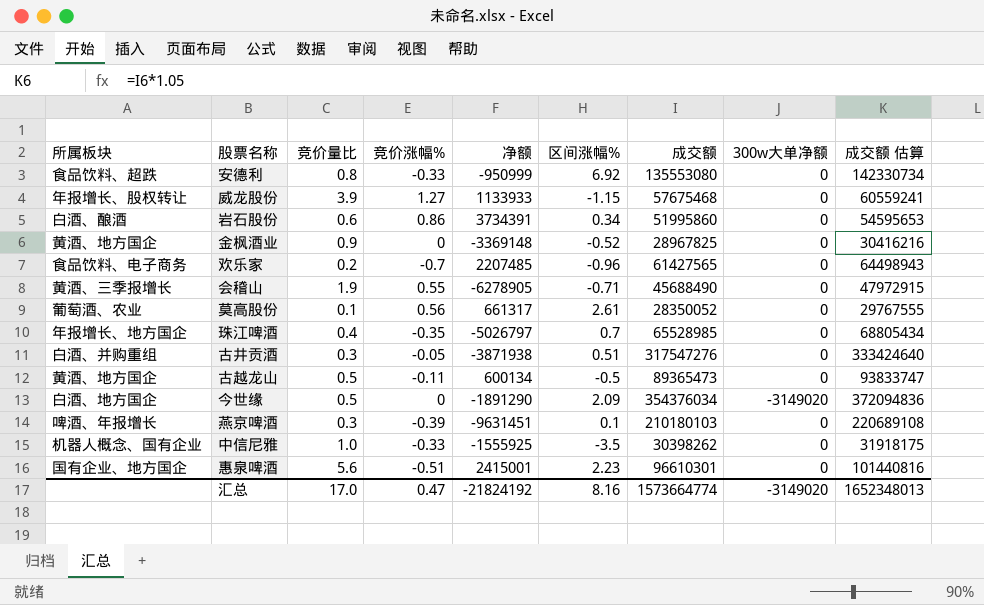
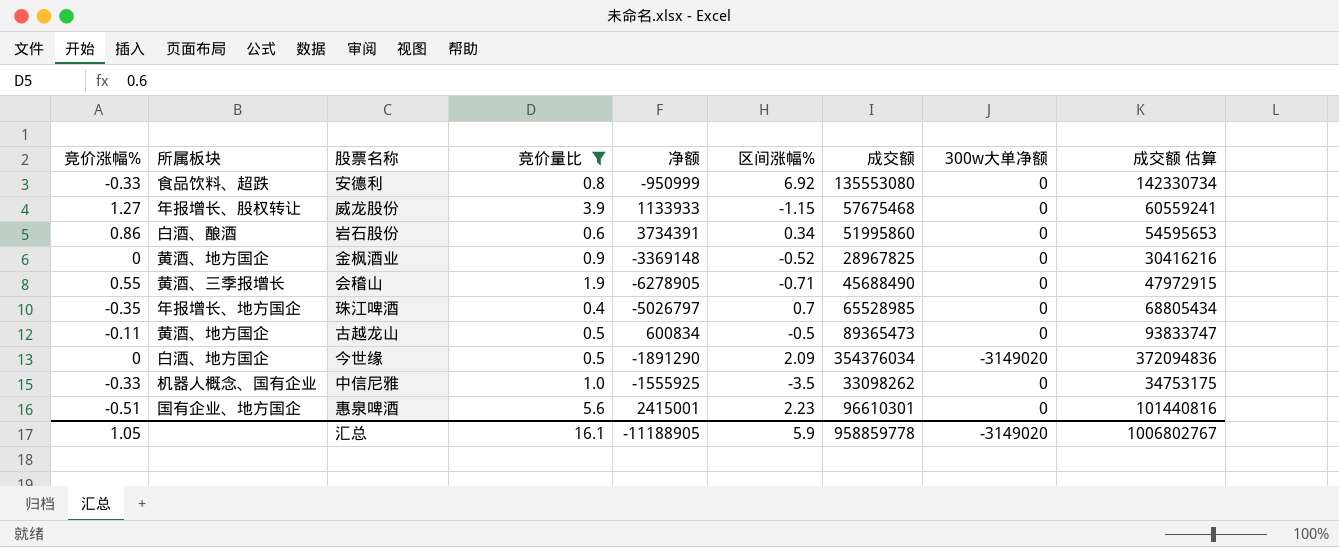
filter: none -> 竞价量比 >= 0.4
column 竞价涨幅% | position: 4 -> 1
古越龙山 | 净额: 600134 -> 600834
中信尼雅 | 成交额: 30398262 -> 33098262
中信尼雅 | 成交额 估算: 31918175 -> 34753175
汇总 | 竞价涨幅%: 0.47 -> 1.05
汇总 | 竞价量比: 17.0 -> 16.1
汇总 | 净额: -21824192 -> -11188905
汇总 | 区间涨幅%: 8.16 -> 5.9
汇总 | 成交额: 1573664774 -> 958859778
汇总 | 成交额 估算: 1652348013 -> 1006802767

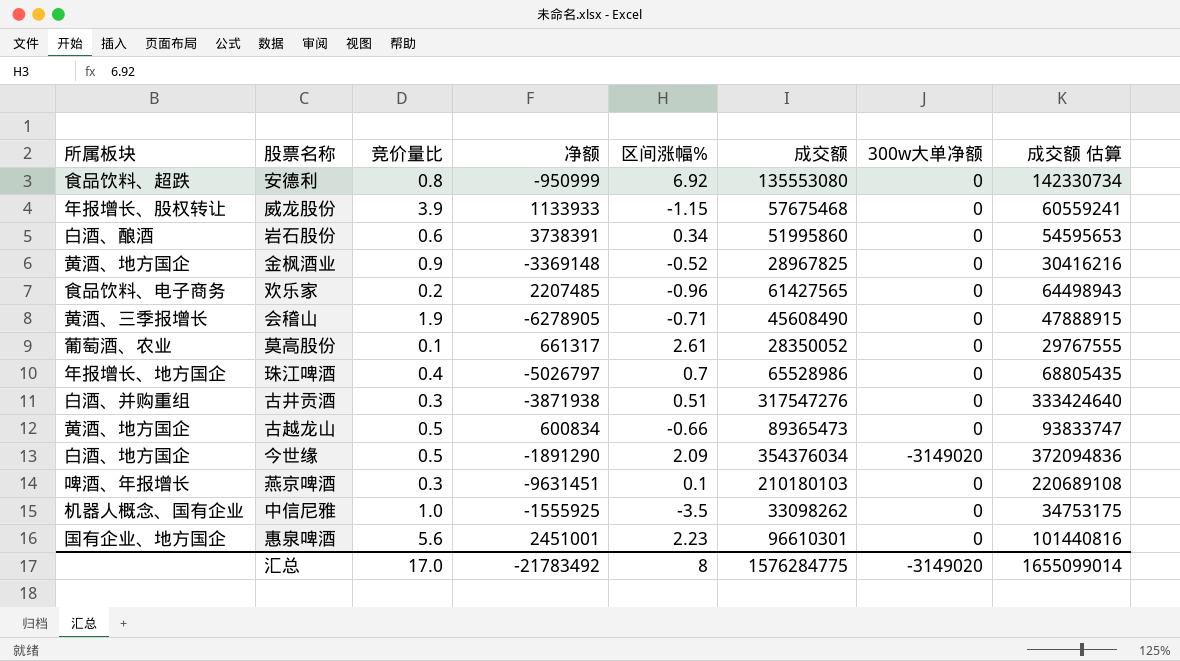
filter: 竞价量比 >= 0.4 -> none
column 竞价涨幅% | position: 1 -> none
岩石股份 | 净额: 3734391 -> 3738391
会稽山 | 成交额: 45688490 -> 45608490
会稽山 | 成交额 估算: 47972915 -> 47888915
珠江啤酒 | 成交额: 65528985 -> 65528986
珠江啤酒 | 成交额 估算: 68805434 -> 68805435
古越龙山 | 区间涨幅%: -0.5 -> -0.66
惠泉啤酒 | 净额: 2415001 -> 2451001
汇总 | 竞价量比: 16.1 -> 17.0
汇总 | 净额: -11188905 -> -21783492
汇总 | 区间涨幅%: 5.9 -> 8
汇总 | 成交额: 958859778 -> 1576284775
汇总 | 成交额 估算: 1006802767 -> 1655099014

